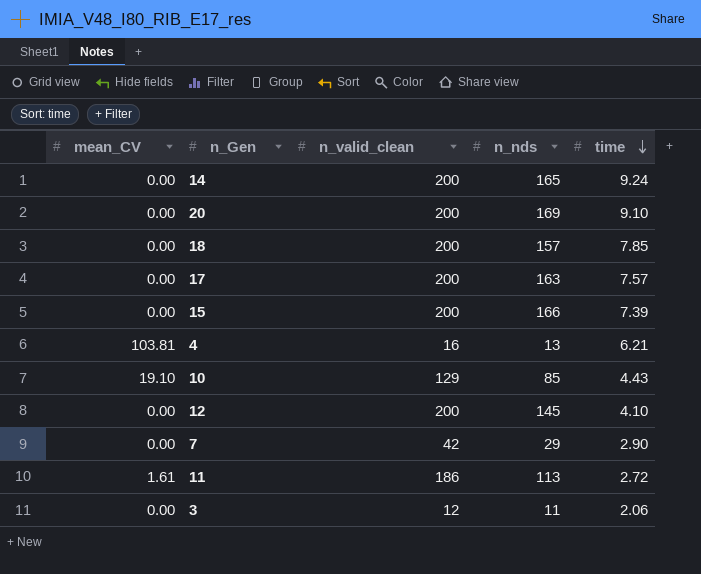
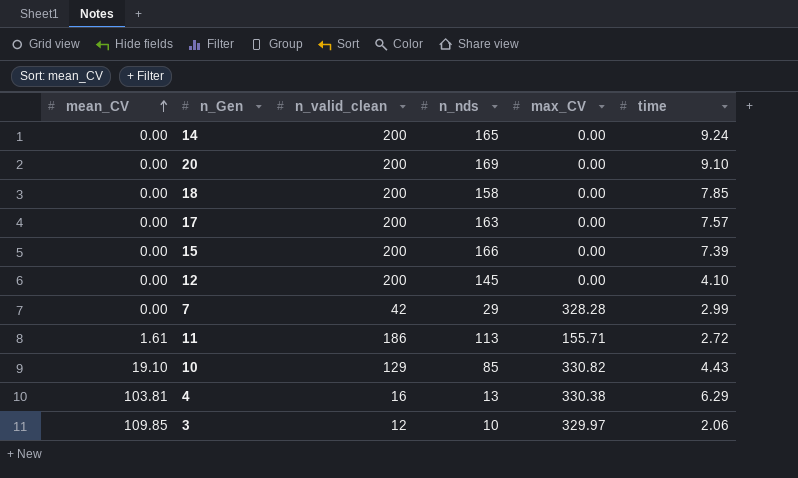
row order: time descending -> mean_CV ascending
column max_CV | position: none -> 5
18 | n_nds: 157 -> 158
7 | time: 2.90 -> 2.99
4 | time: 6.21 -> 6.29
3 | mean_CV: 0.00 -> 109.85
3 | n_nds: 11 -> 10

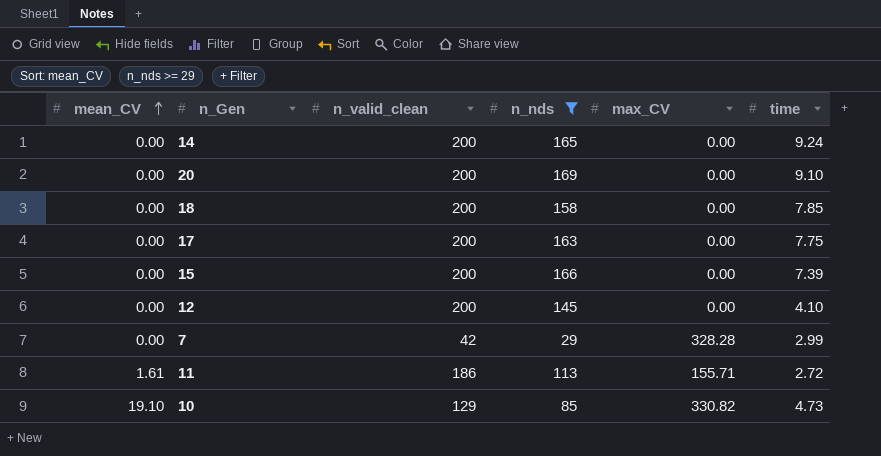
filter: none -> n_nds >= 29
17 | time: 7.57 -> 7.75
10 | time: 4.43 -> 4.73

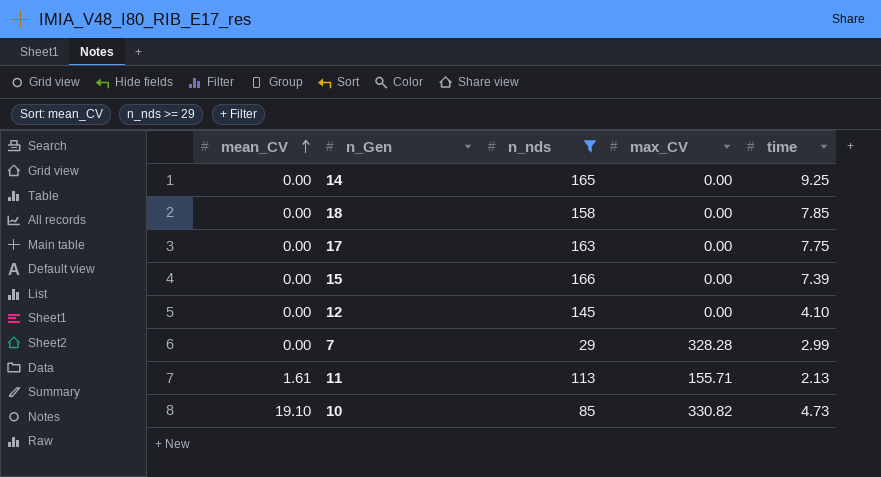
column n_valid_clean | position: 3 -> none
row 20: 0.00 | 200 | 169 | 0.00 | 9.10 -> none
14 | time: 9.24 -> 9.25
11 | time: 2.72 -> 2.13

